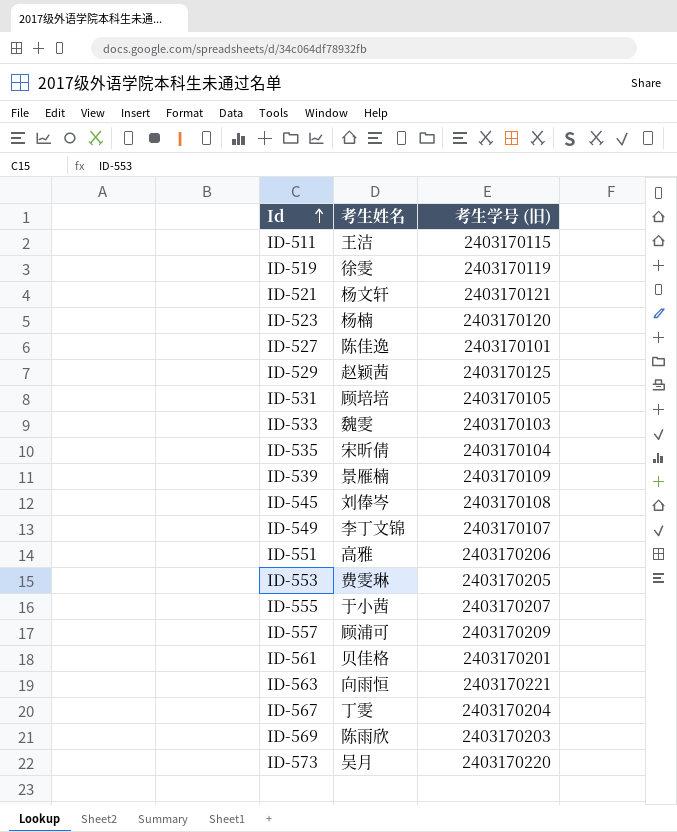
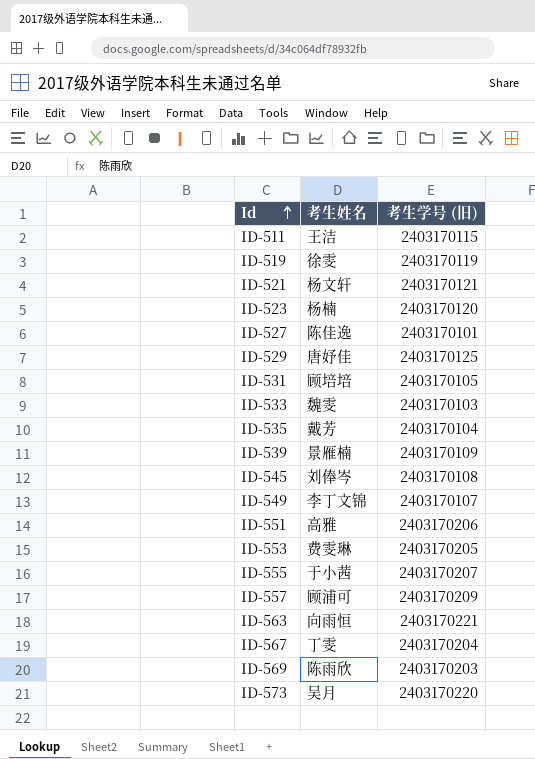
row ID-561: 贝佳格 | 2403170201 -> none
ID-529 | 考生姓名: 赵颖茜 -> 唐妤佳
ID-535 | 考生姓名: 宋昕倩 -> 戴芳

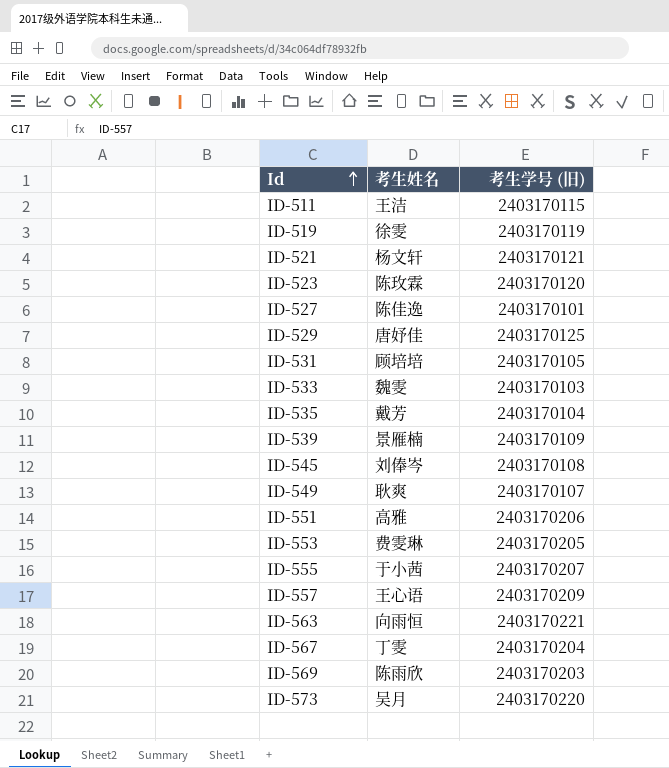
ID-523 | 考生姓名: 杨楠 -> 陈玫霖
ID-549 | 考生姓名: 李丁文锦 -> 耿爽
ID-557 | 考生姓名: 顾浦可 -> 王心语

